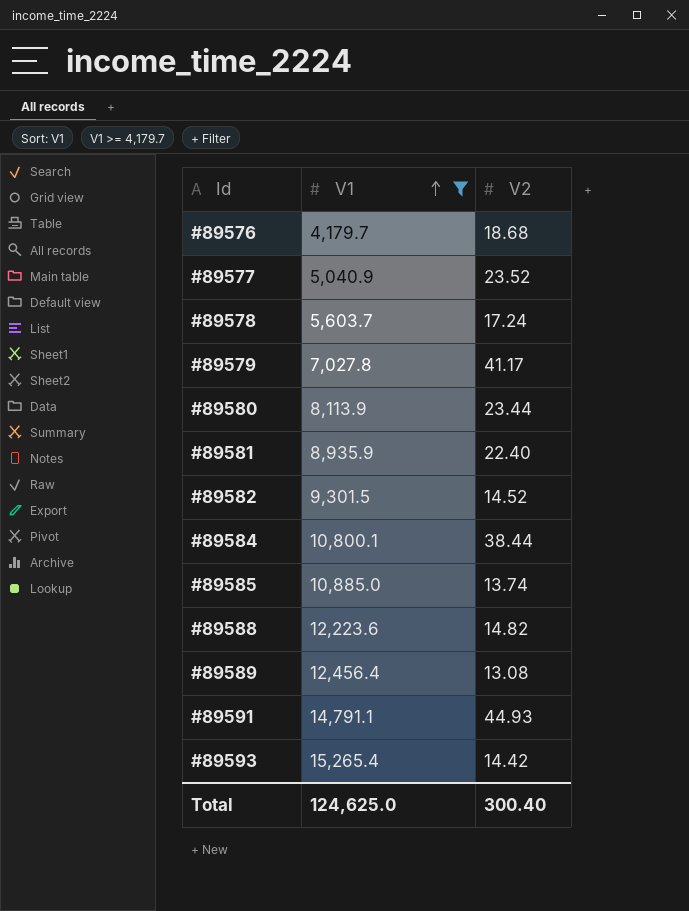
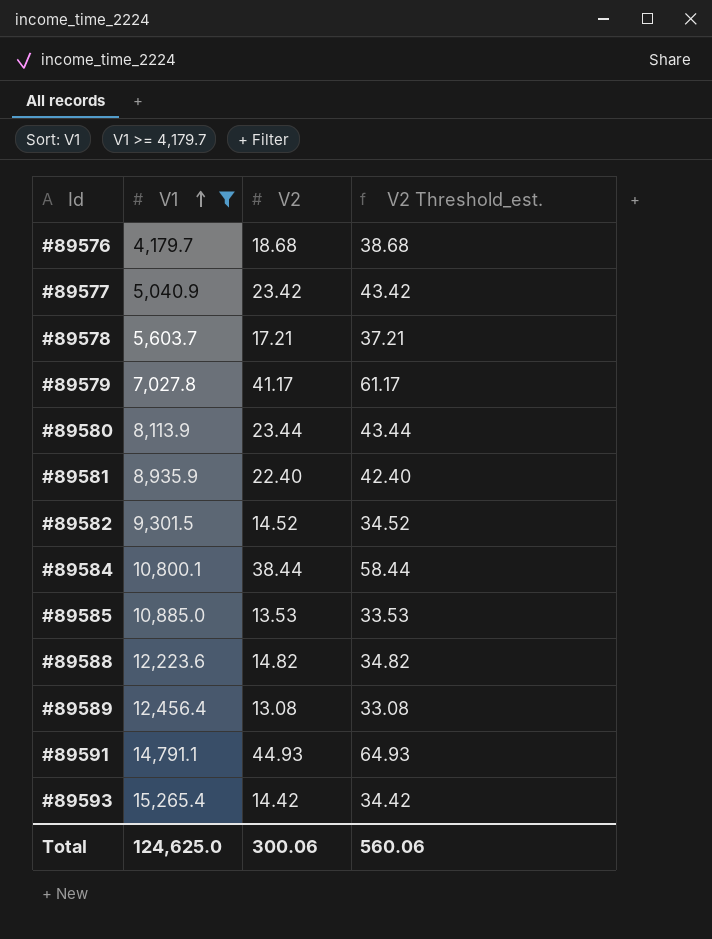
column V2 Threshold_est. | formula: none -> [V2] + 20
#89577 | V2: 23.52 -> 23.42
#89578 | V2: 17.24 -> 17.21
#89585 | V2: 13.74 -> 13.53
Total | V2: 300.40 -> 300.06

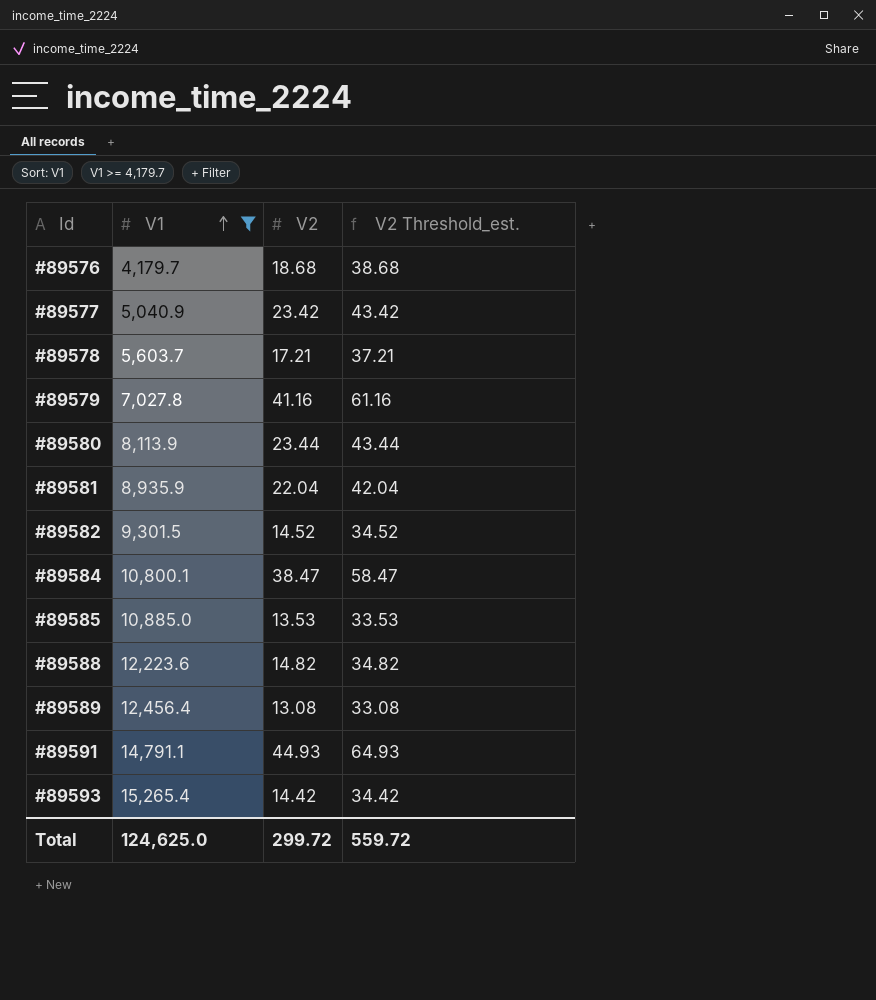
#89579 | V2: 41.17 -> 41.16
#89579 | V2 Threshold_est.: 61.17 -> 61.16
#89581 | V2: 22.40 -> 22.04
#89581 | V2 Threshold_est.: 42.40 -> 42.04
#89584 | V2: 38.44 -> 38.47
#89584 | V2 Threshold_est.: 58.44 -> 58.47
Total | V2: 300.06 -> 299.72
Total | V2 Threshold_est.: 560.06 -> 559.72

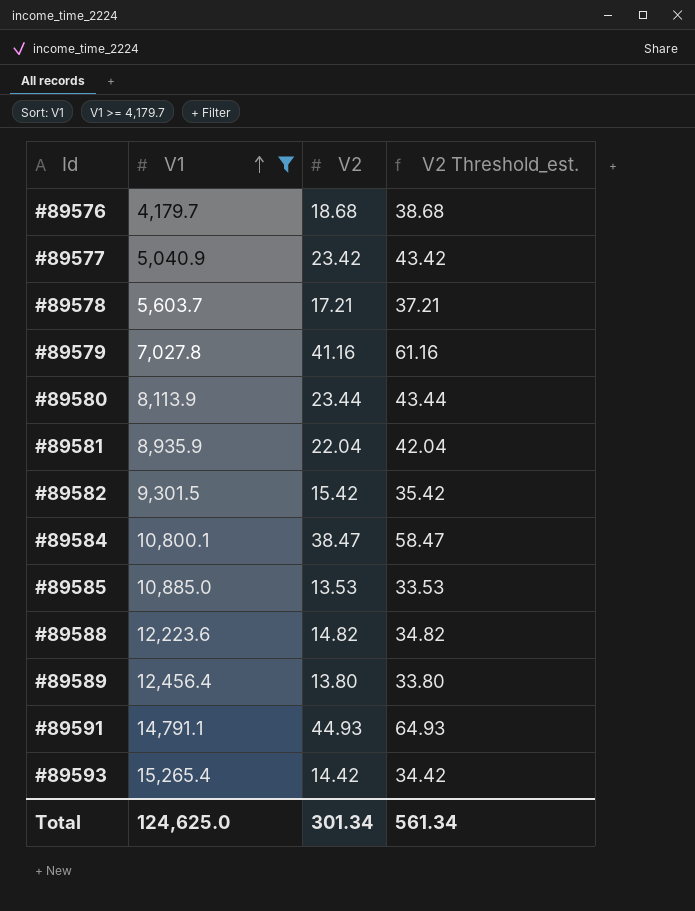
#89582 | V2: 14.52 -> 15.42
#89582 | V2 Threshold_est.: 34.52 -> 35.42
#89589 | V2: 13.08 -> 13.80
#89589 | V2 Threshold_est.: 33.08 -> 33.80
Total | V2: 299.72 -> 301.34
Total | V2 Threshold_est.: 559.72 -> 561.34

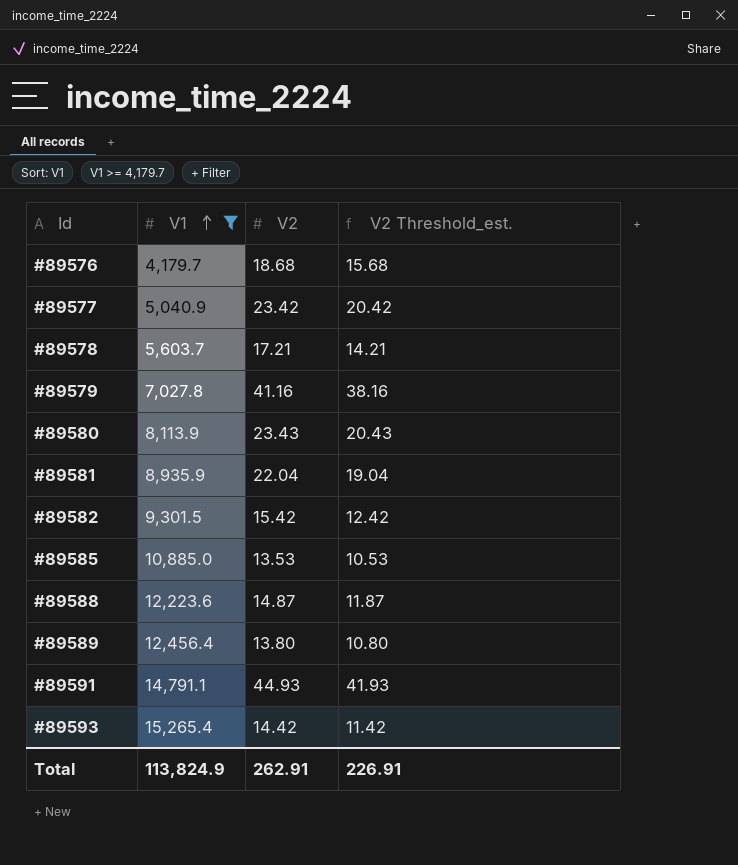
column V2 Threshold_est. | formula: [V2] + 20 -> [V2] - 3
row #89584: 10,800.1 | 38.47 | 58.47 -> none
#89580 | V2: 23.44 -> 23.43
#89588 | V2: 14.82 -> 14.87
Total | V1: 124,625.0 -> 113,824.9
Total | V2: 301.34 -> 262.91
Total | V2 Threshold_est.: 561.34 -> 226.91

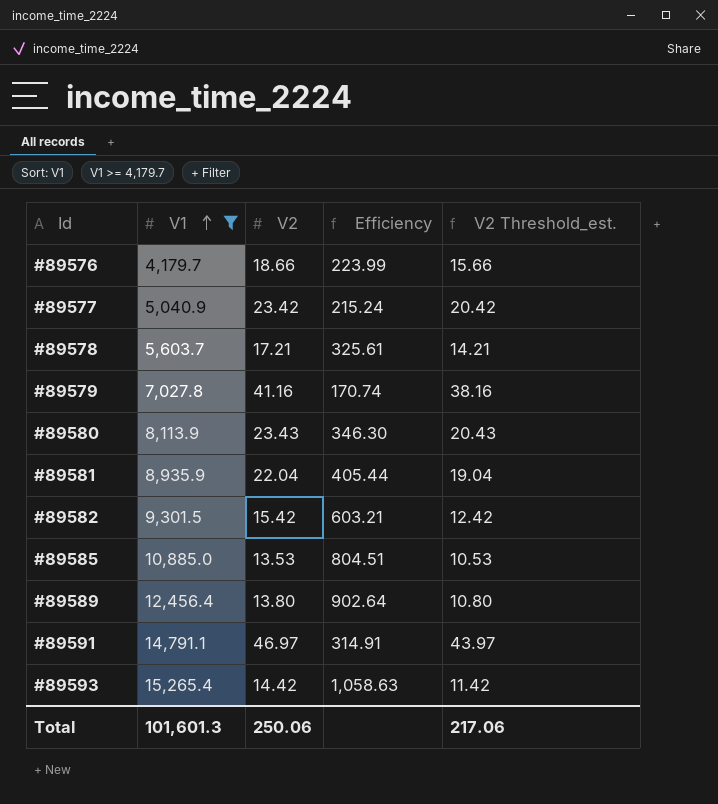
column Efficiency | formula: none -> [V1] / [V2]
row #89588: 12,223.6 | 14.87 | 11.87 -> none
#89576 | V2: 18.68 -> 18.66
#89576 | V2 Threshold_est.: 15.68 -> 15.66
#89591 | V2: 44.93 -> 46.97
#89591 | V2 Threshold_est.: 41.93 -> 43.97
Total | V1: 113,824.9 -> 101,601.3
Total | V2: 262.91 -> 250.06
Total | V2 Threshold_est.: 226.91 -> 217.06

